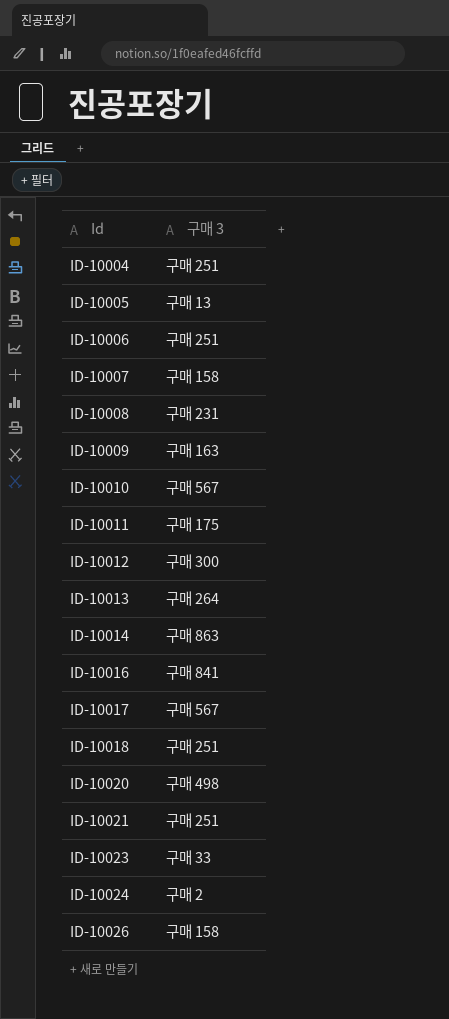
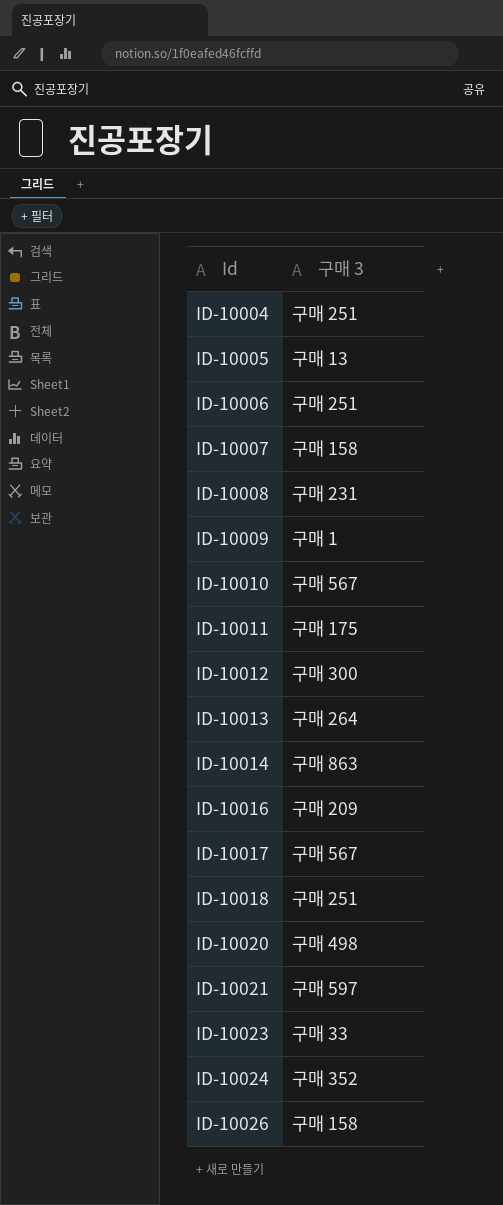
ID-10009 | 구매 3: 구매 163 -> 구매 1
ID-10016 | 구매 3: 구매 841 -> 구매 209
ID-10021 | 구매 3: 구매 251 -> 구매 597
ID-10024 | 구매 3: 구매 2 -> 구매 352

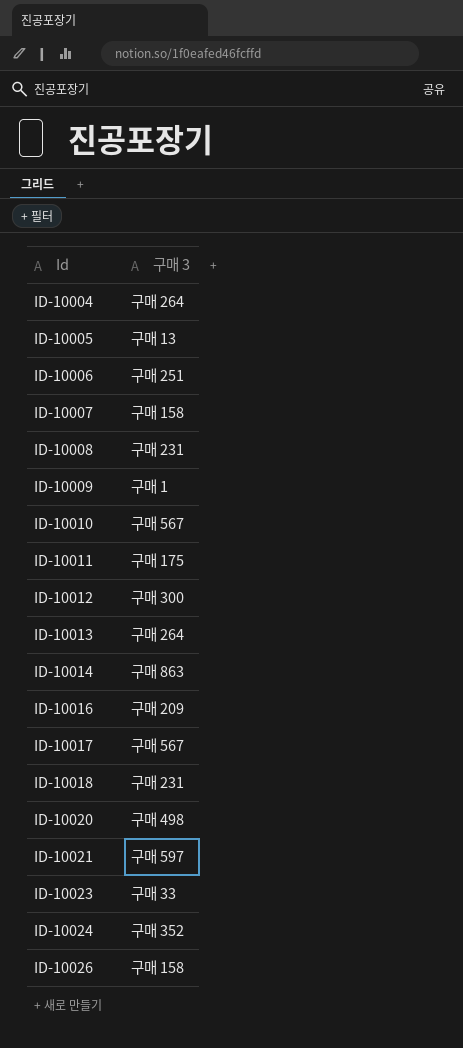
ID-10004 | 구매 3: 구매 251 -> 구매 264
ID-10018 | 구매 3: 구매 251 -> 구매 231

